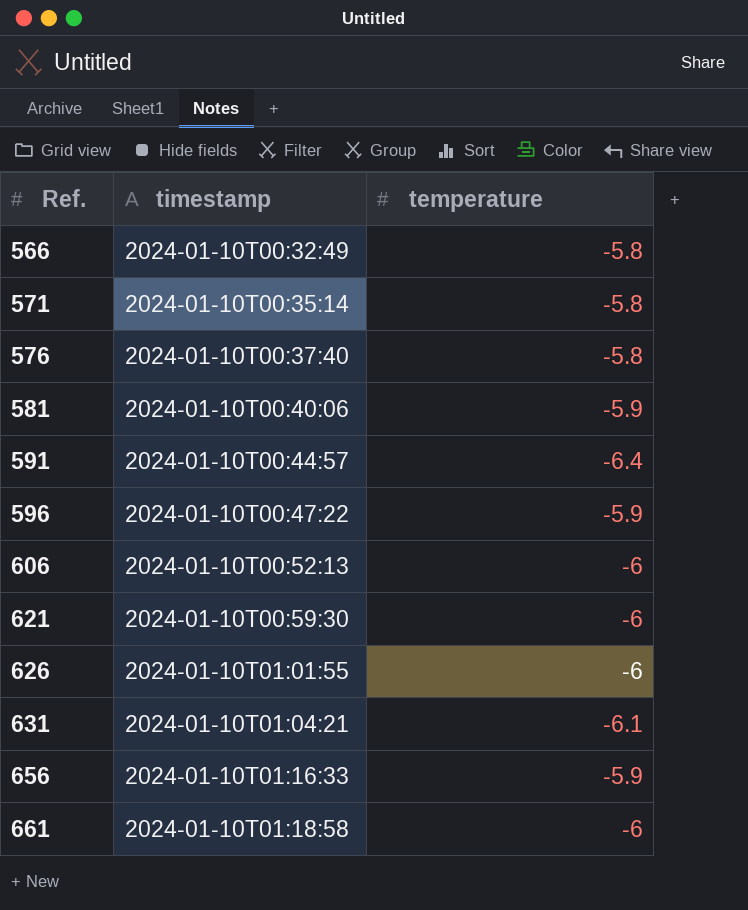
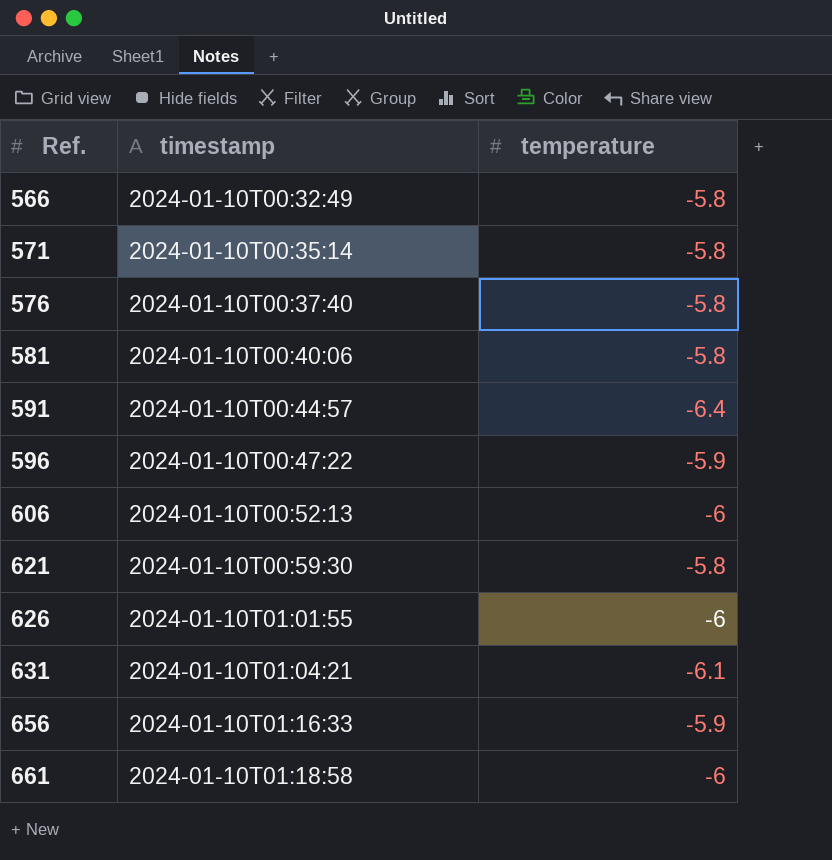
581 | temperature: -5.9 -> -5.8
621 | temperature: -6 -> -5.8

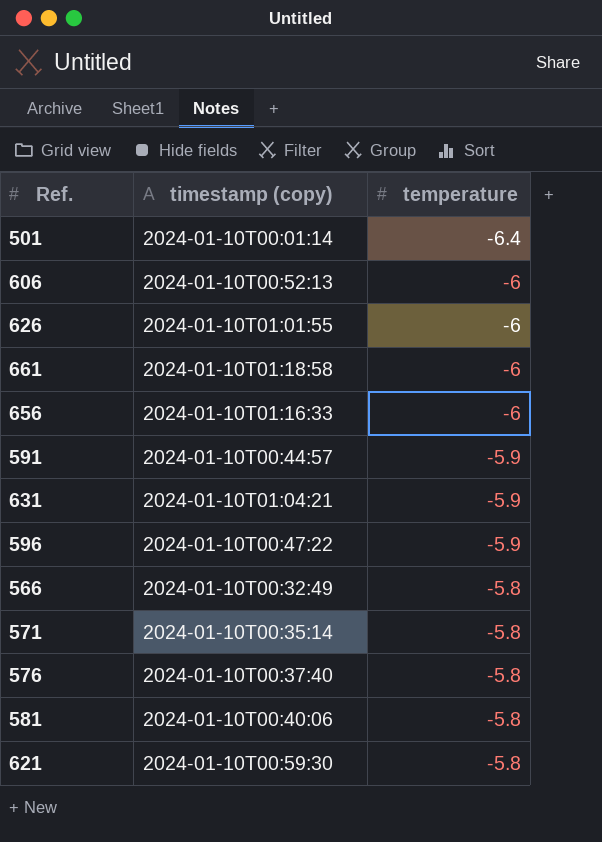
row order: Ref. ascending -> temperature ascending
column name: timestamp -> timestamp (copy)
row 501: none -> 2024-01-10T00:01:14 | -6.4
656 | temperature: -5.9 -> -6
591 | temperature: -6.4 -> -5.9
631 | temperature: -6.1 -> -5.9

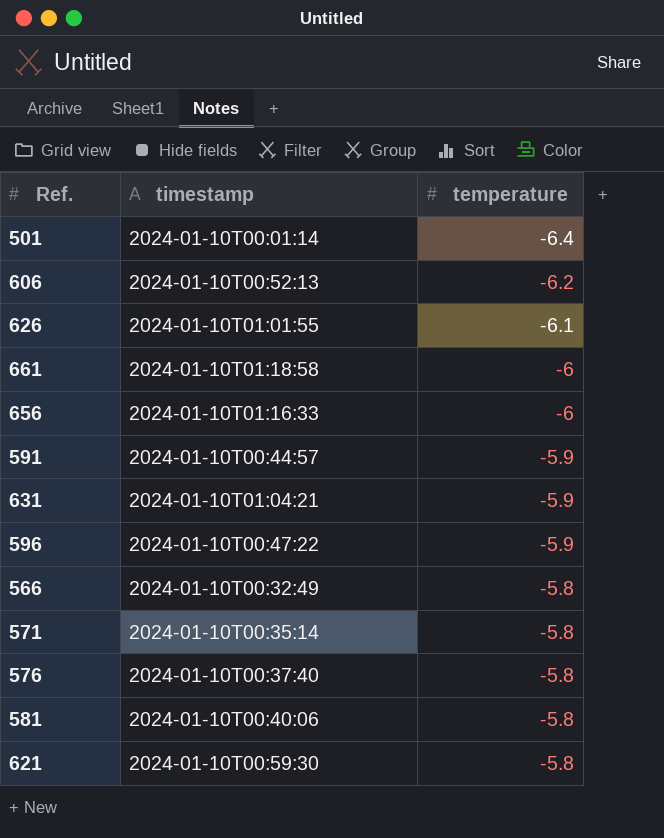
column name: timestamp (copy) -> timestamp
606 | temperature: -6 -> -6.2
626 | temperature: -6 -> -6.1

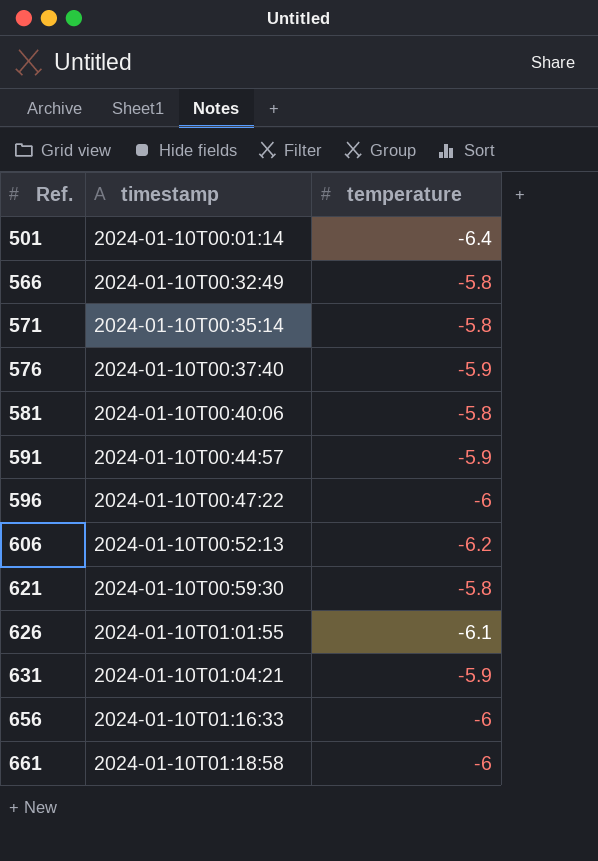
row order: temperature ascending -> Ref. ascending
576 | temperature: -5.8 -> -5.9
596 | temperature: -5.9 -> -6

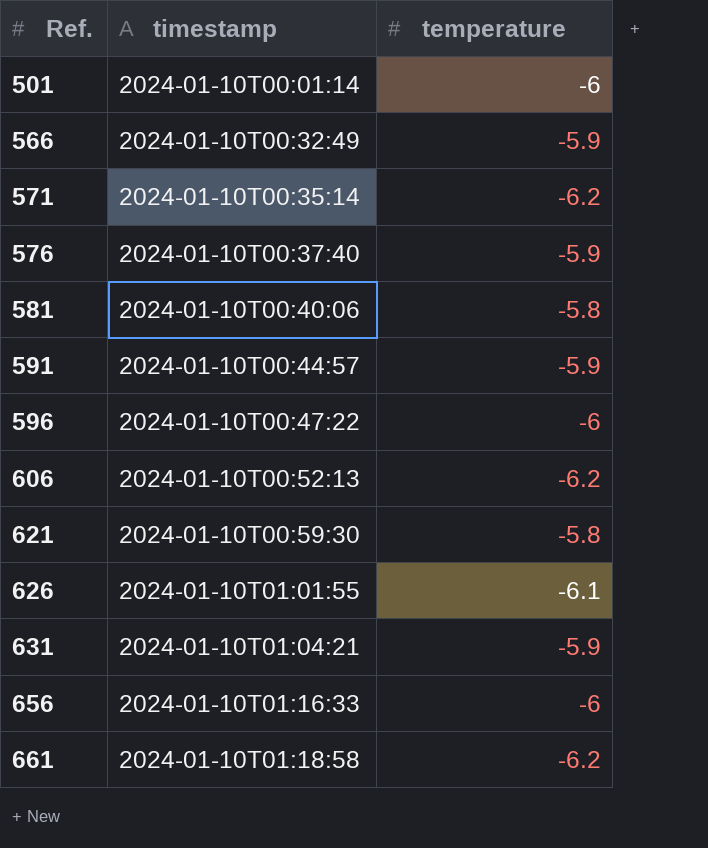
501 | temperature: -6.4 -> -6
566 | temperature: -5.8 -> -5.9
571 | temperature: -5.8 -> -6.2
661 | temperature: -6 -> -6.2

